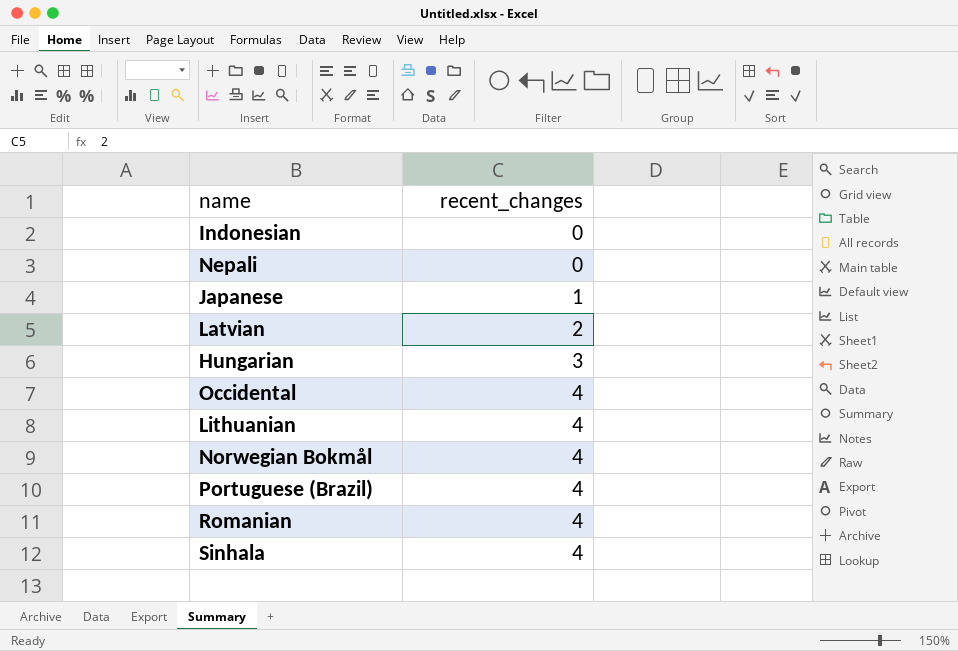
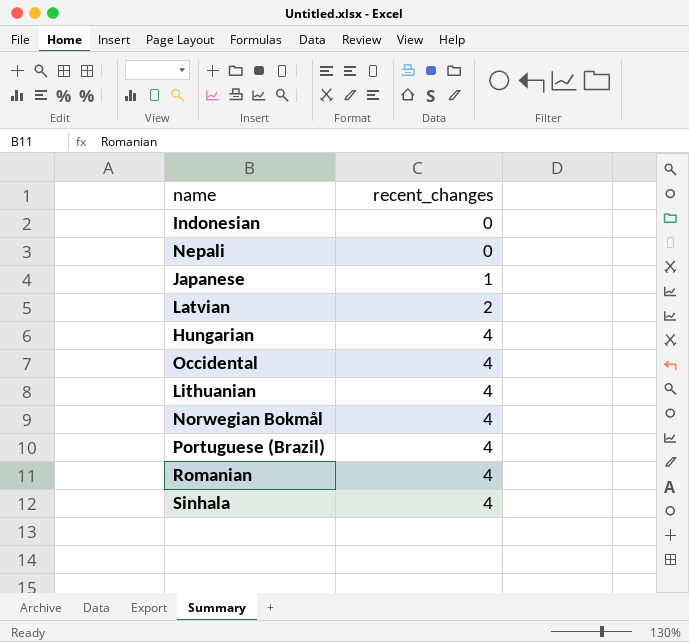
Hungarian | recent_changes: 3 -> 4

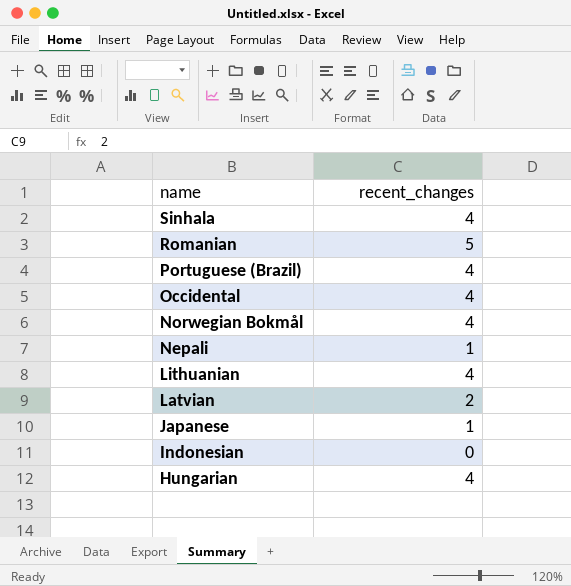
row order: recent_changes ascending -> name descending
Romanian | recent_changes: 4 -> 5
Nepali | recent_changes: 0 -> 1

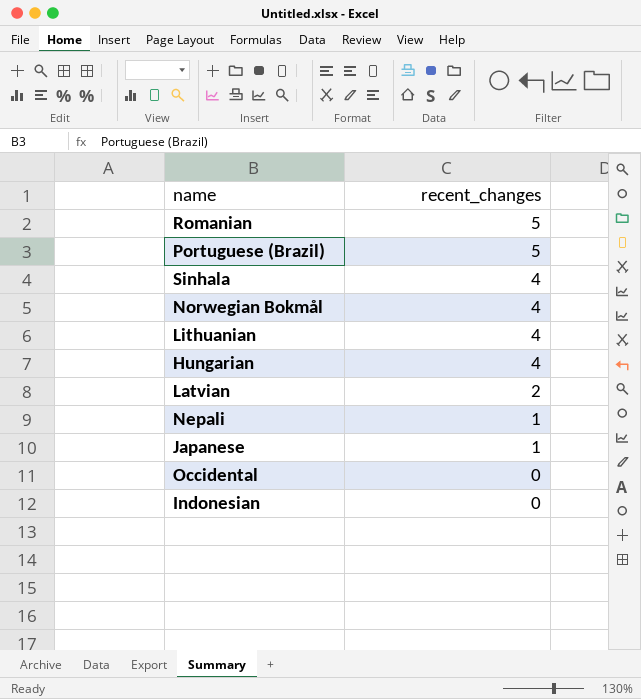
row order: name descending -> recent_changes descending
Portuguese (Brazil) | recent_changes: 4 -> 5
Occidental | recent_changes: 4 -> 0

